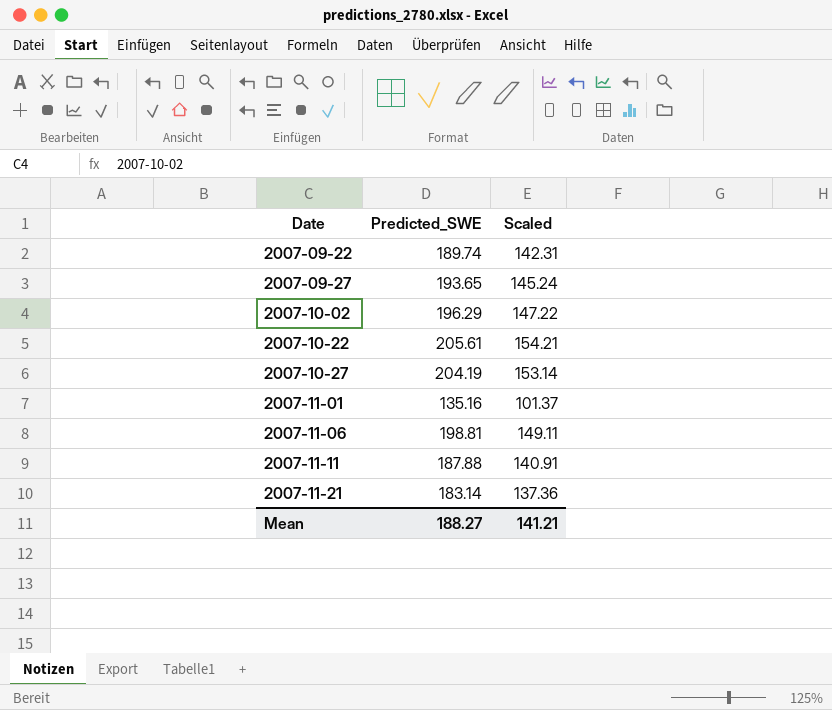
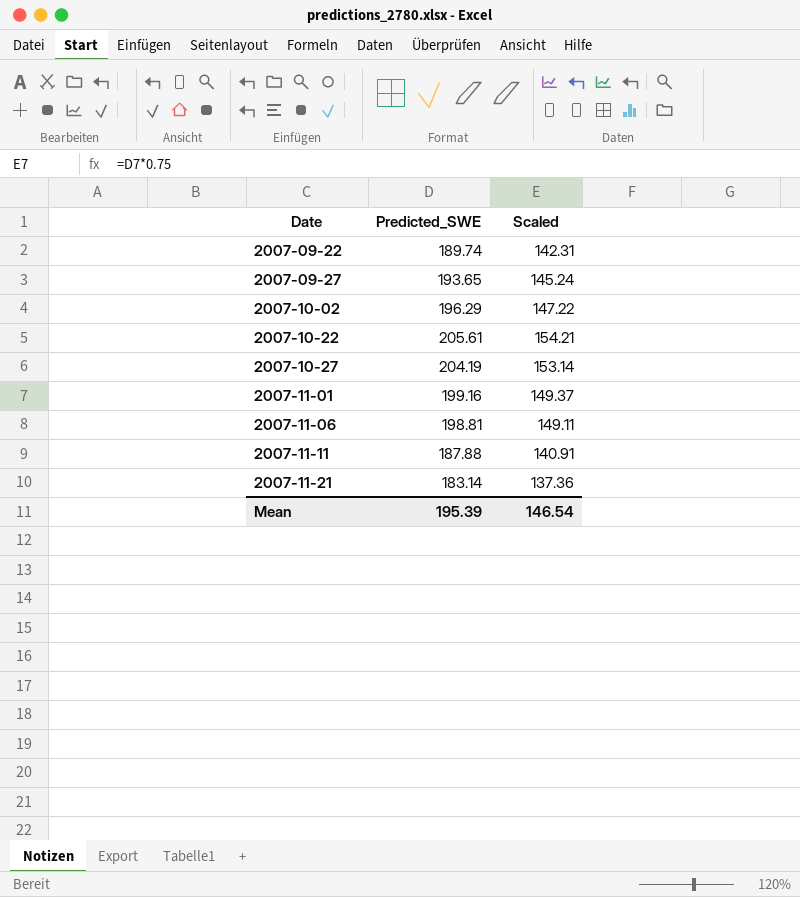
2007-11-01 | Predicted_SWE: 135.16 -> 199.16
2007-11-01 | Scaled: 101.37 -> 149.37
Mean | Predicted_SWE: 188.27 -> 195.39
Mean | Scaled: 141.21 -> 146.54

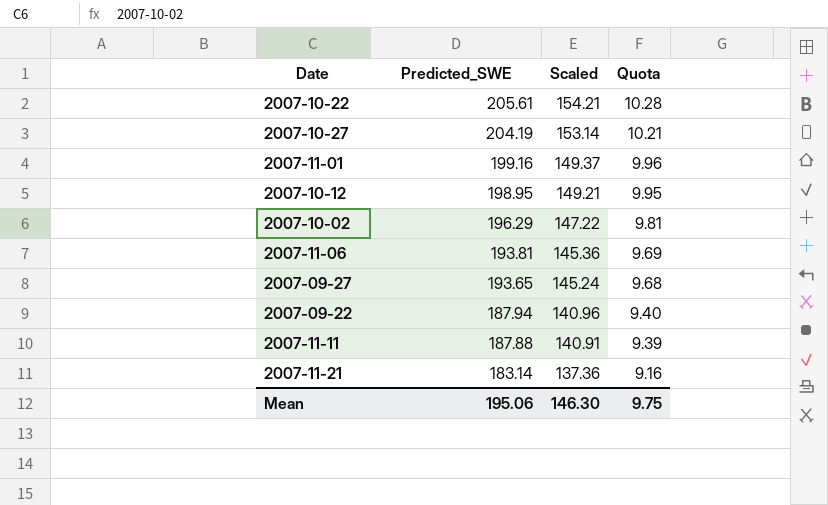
row order: Date ascending -> Predicted_SWE descending
column Quota | formula: none -> [Predicted_SWE] * 0.05
row 2007-10-12: none -> 198.95 | 149.21 | 9.95
2007-11-06 | Predicted_SWE: 198.81 -> 193.81
2007-11-06 | Scaled: 149.11 -> 145.36
2007-09-22 | Predicted_SWE: 189.74 -> 187.94
2007-09-22 | Scaled: 142.31 -> 140.96
Mean | Predicted_SWE: 195.39 -> 195.06
Mean | Scaled: 146.54 -> 146.30

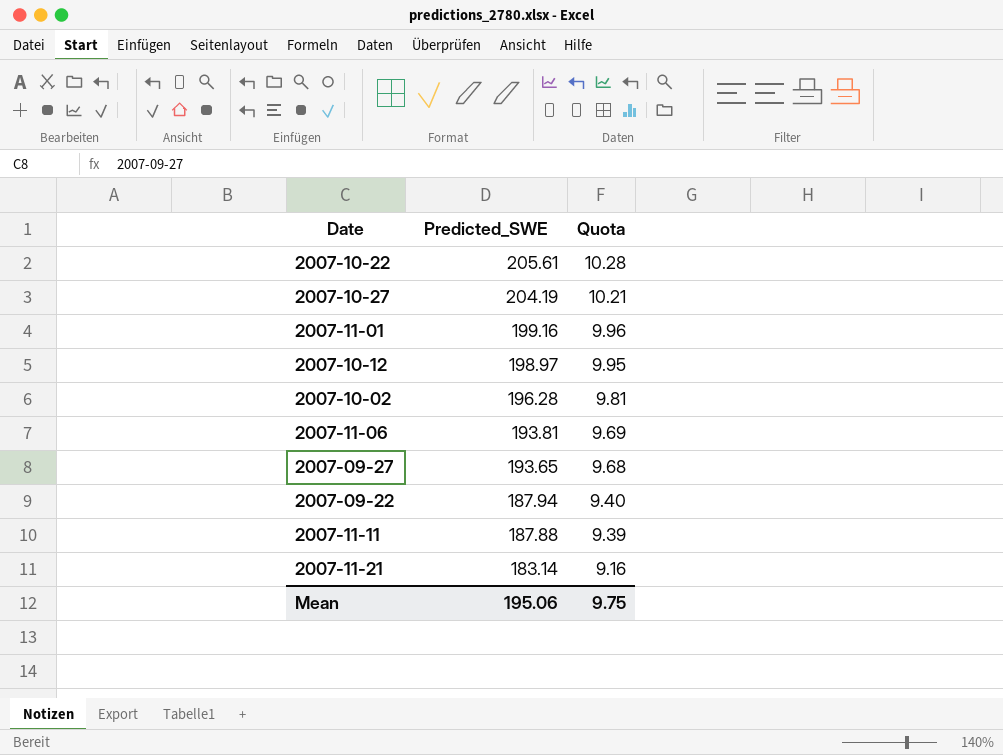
column Scaled | formula: [Predicted_SWE] * 0.75 -> none
2007-10-12 | Predicted_SWE: 198.95 -> 198.97
2007-10-02 | Predicted_SWE: 196.29 -> 196.28

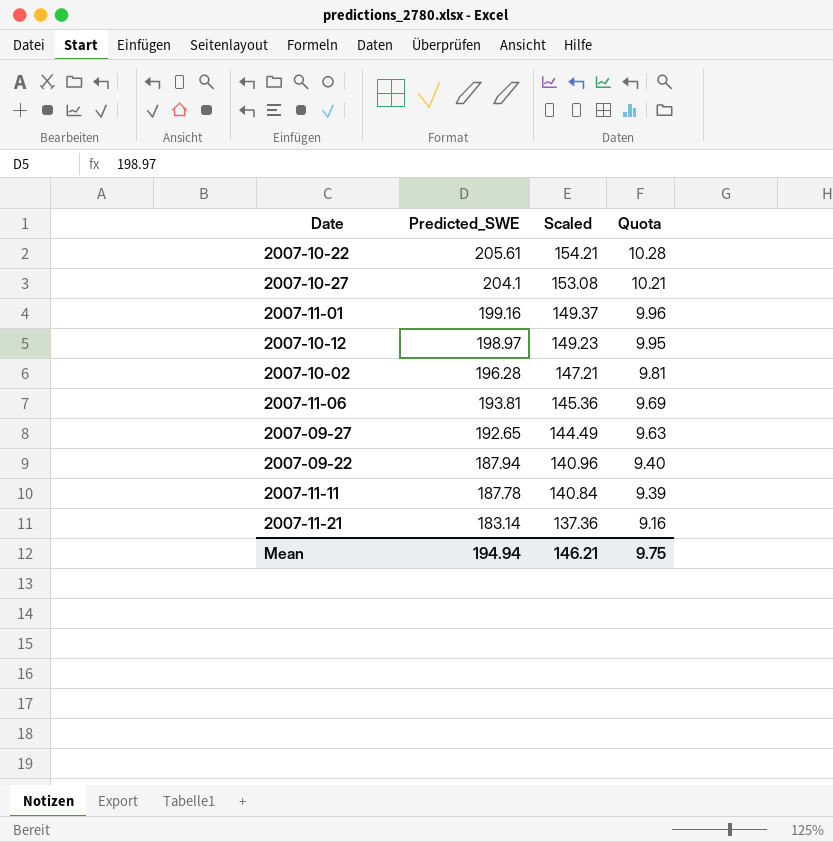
column Scaled | formula: none -> [Predicted_SWE] * 0.75
2007-10-27 | Predicted_SWE: 204.19 -> 204.1
2007-09-27 | Predicted_SWE: 193.65 -> 192.65
2007-09-27 | Quota: 9.68 -> 9.63
2007-11-11 | Predicted_SWE: 187.88 -> 187.78
Mean | Predicted_SWE: 195.06 -> 194.94

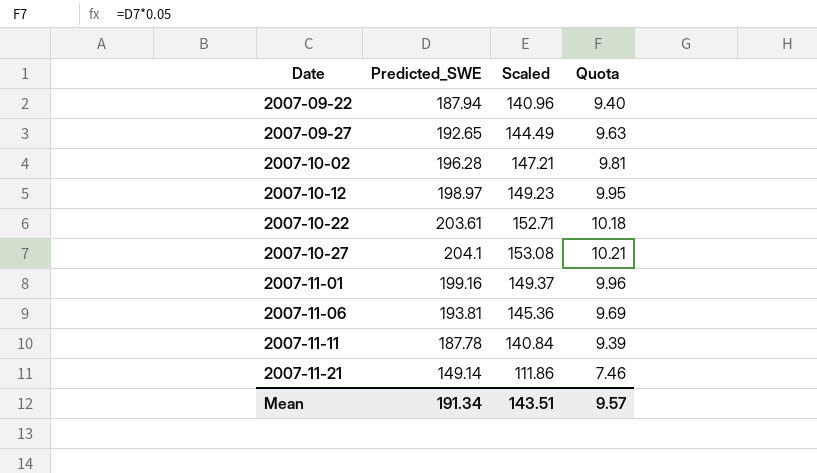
row order: Predicted_SWE descending -> Date ascending
2007-10-22 | Predicted_SWE: 205.61 -> 203.61
2007-10-22 | Scaled: 154.21 -> 152.71
2007-10-22 | Quota: 10.28 -> 10.18
2007-11-21 | Predicted_SWE: 183.14 -> 149.14
2007-11-21 | Scaled: 137.36 -> 111.86
2007-11-21 | Quota: 9.16 -> 7.46
Mean | Predicted_SWE: 194.94 -> 191.34
Mean | Scaled: 146.21 -> 143.51
Mean | Quota: 9.75 -> 9.57

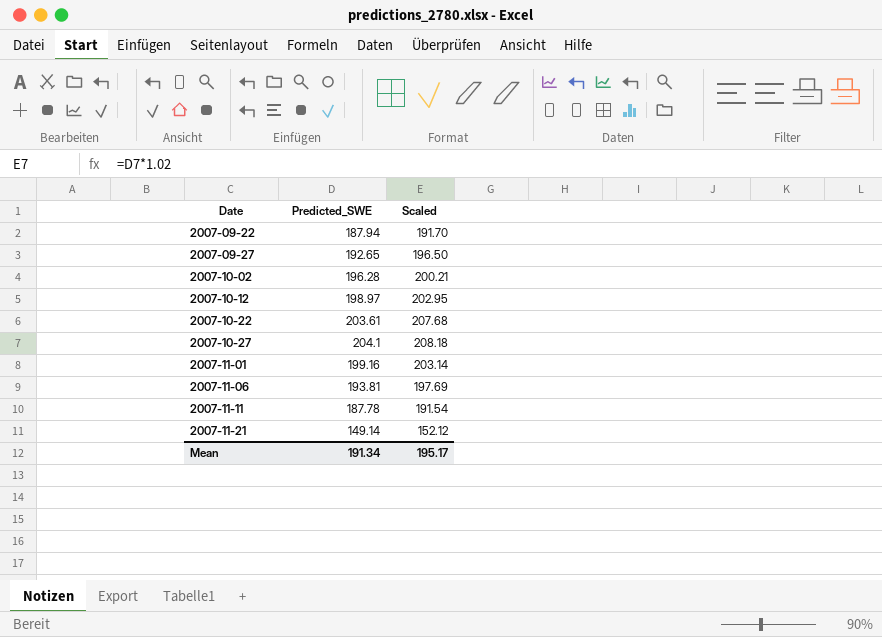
column Quota | formula: [Predicted_SWE] * 0.05 -> none
column Scaled | formula: [Predicted_SWE] * 0.75 -> [Predicted_SWE] * 1.02
Mean | Scaled: 143.51 -> 195.17

